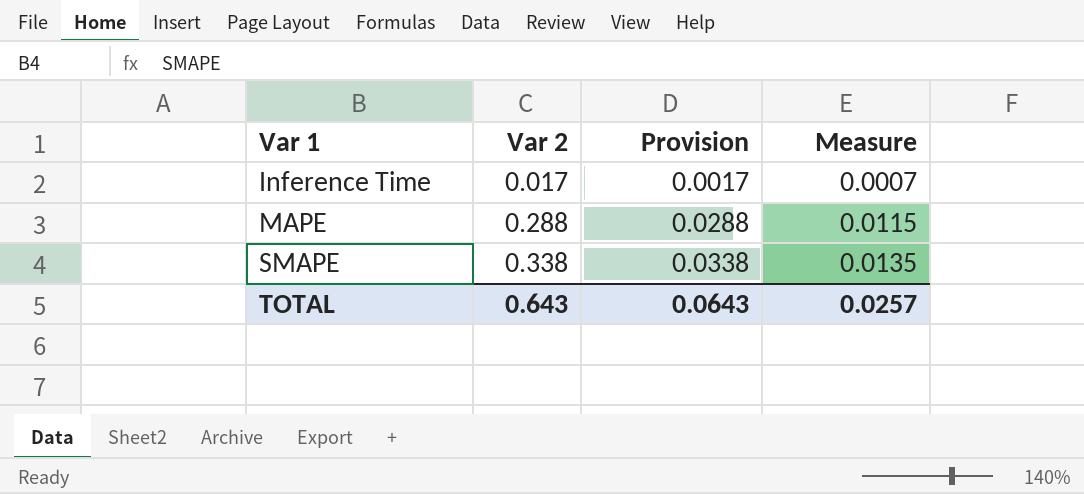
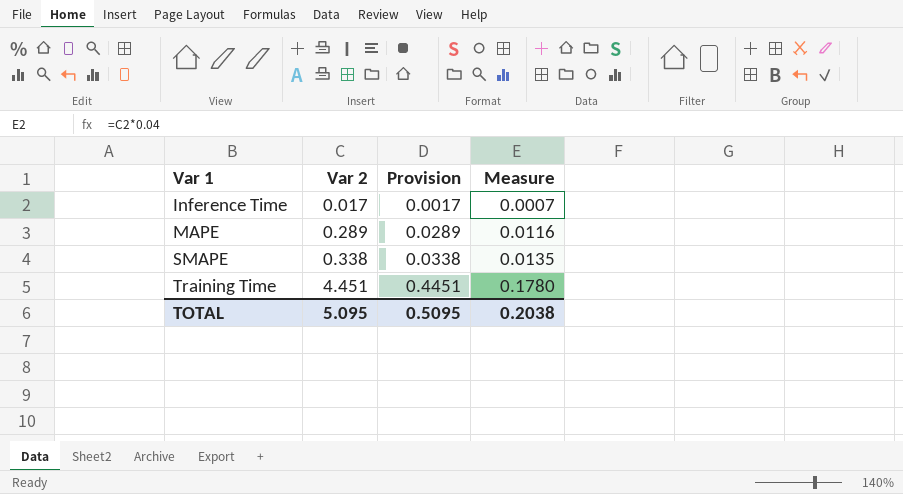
MAPE | Var 2: 0.288 -> 0.289
MAPE | Provision: 0.0288 -> 0.0289
MAPE | Measure: 0.0115 -> 0.0116
row Training Time: none -> 4.451 | 0.4451 | 0.1780
TOTAL | Var 2: 0.643 -> 5.095
TOTAL | Provision: 0.0643 -> 0.5095
TOTAL | Measure: 0.0257 -> 0.2038

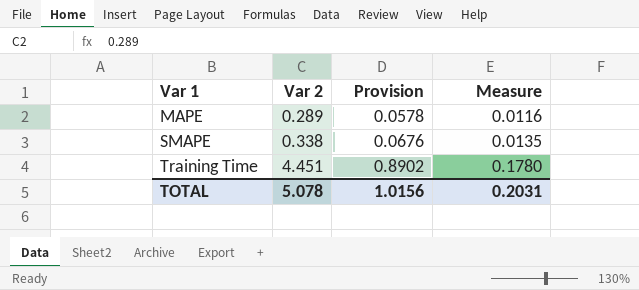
column Provision | formula: [Var 2] * 0.1 -> [Var 2] * 0.2
row Inference Time: 0.017 | 0.0017 | 0.0007 -> none
TOTAL | Var 2: 5.095 -> 5.078
TOTAL | Provision: 0.5095 -> 1.0156
TOTAL | Measure: 0.2038 -> 0.2031

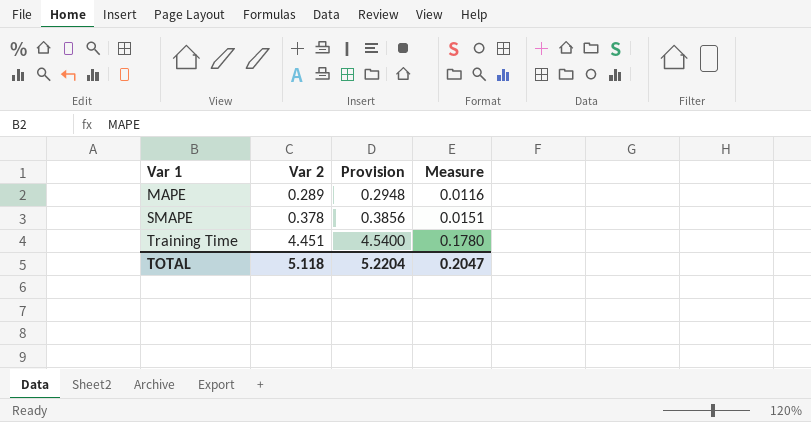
column Provision | formula: [Var 2] * 0.2 -> [Var 2] * 1.02
SMAPE | Var 2: 0.338 -> 0.378
SMAPE | Measure: 0.0135 -> 0.0151
TOTAL | Var 2: 5.078 -> 5.118
TOTAL | Provision: 1.0156 -> 5.2204
TOTAL | Measure: 0.2031 -> 0.2047

